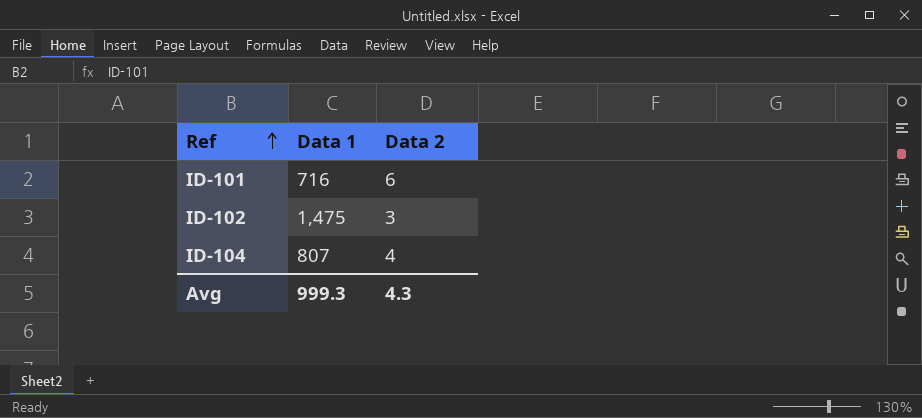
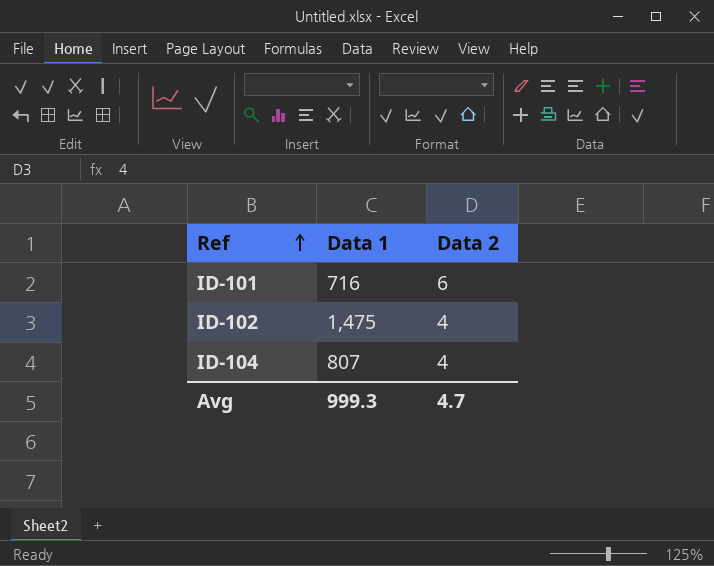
ID-102 | Data 2: 3 -> 4
Avg | Data 2: 4.3 -> 4.7

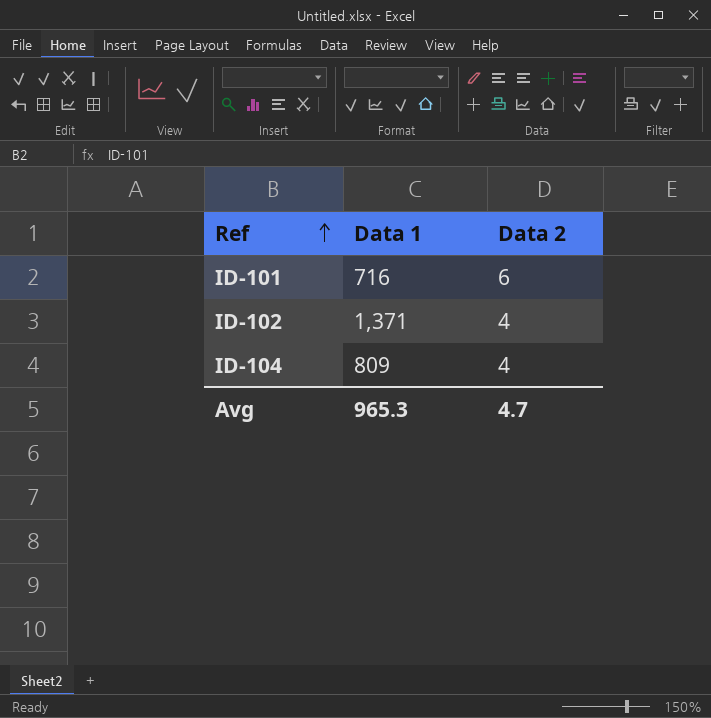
ID-102 | Data 1: 1,475 -> 1,371
ID-104 | Data 1: 807 -> 809
Avg | Data 1: 999.3 -> 965.3

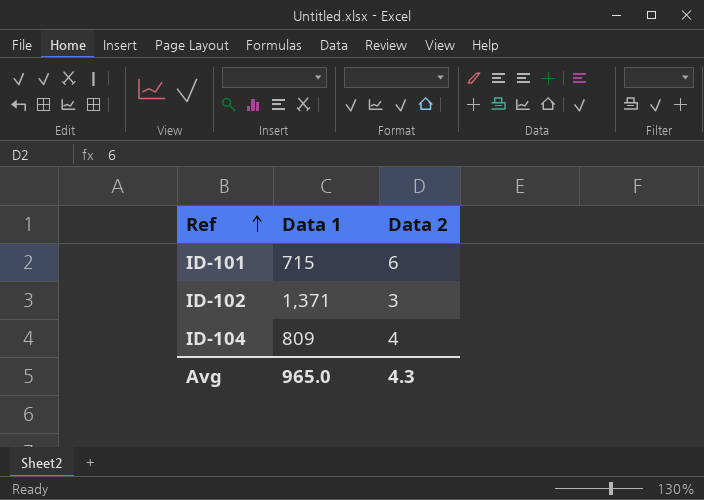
ID-101 | Data 1: 716 -> 715
ID-102 | Data 2: 4 -> 3
Avg | Data 1: 965.3 -> 965.0
Avg | Data 2: 4.7 -> 4.3

